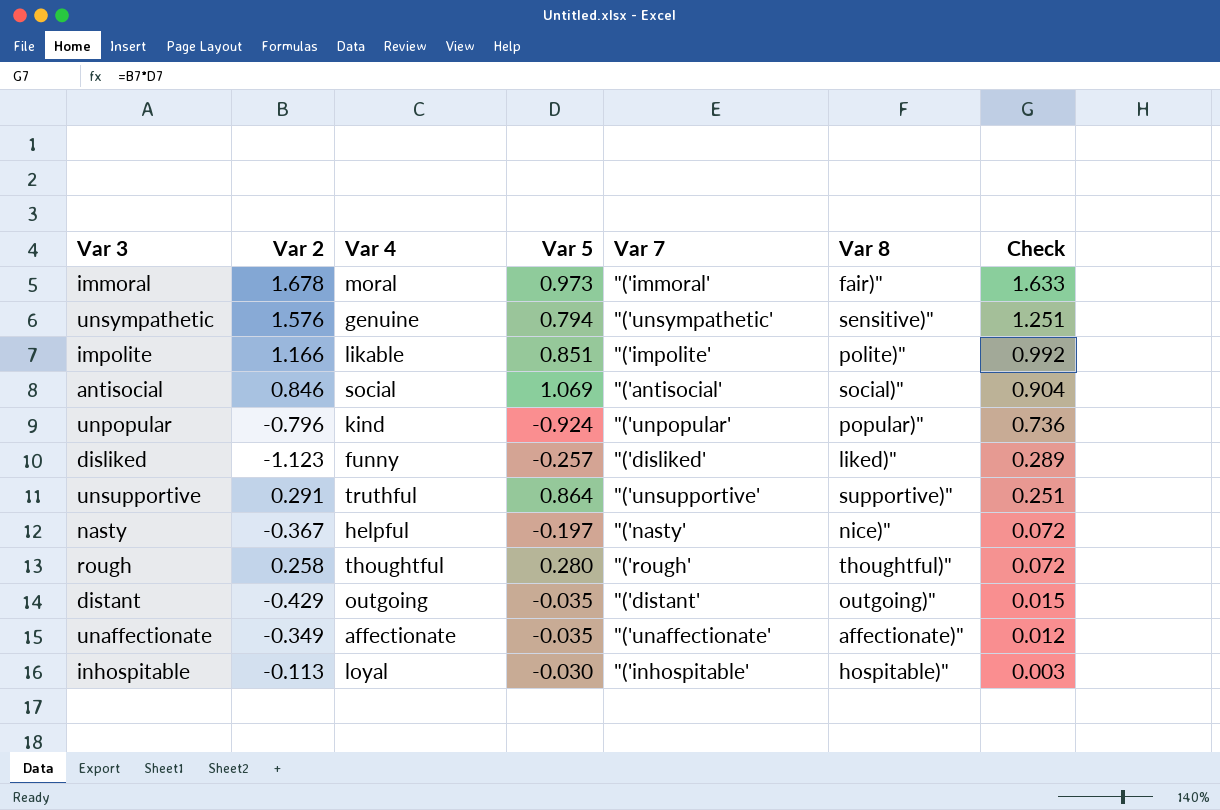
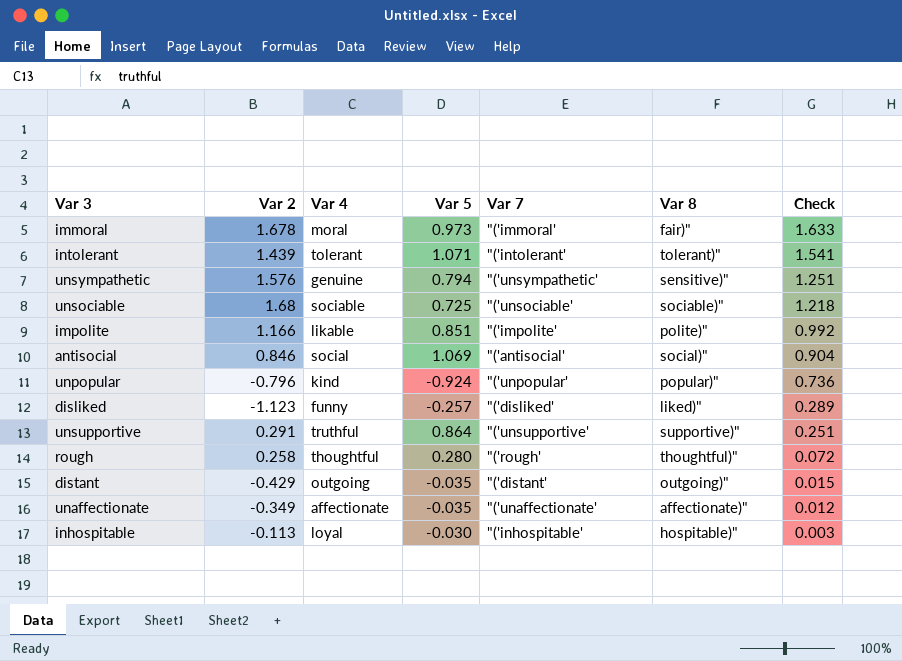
row nasty: -0.367 | helpful | -0.197 | "('nasty' | nice)" | 0.072 -> none
row intolerant: none -> 1.439 | tolerant | 1.071 | "('intolerant' | tolerant)" | 1.541
row unsociable: none -> 1.68 | sociable | 0.725 | "('unsociable' | sociable)" | 1.218

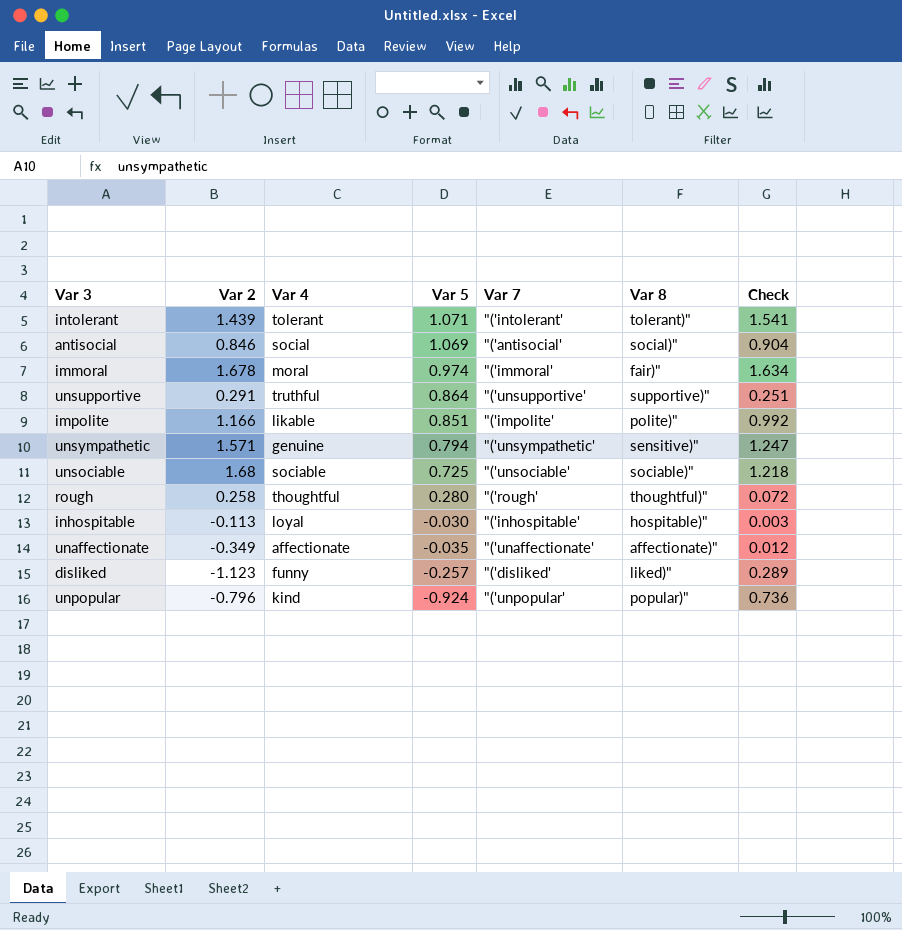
row order: Check descending -> Var 5 descending
row distant: -0.429 | outgoing | -0.035 | "('distant' | outgoing)" | 0.015 -> none
immoral | Var 5: 0.973 -> 0.974
immoral | Check: 1.633 -> 1.634
unsympathetic | Var 2: 1.576 -> 1.571
unsympathetic | Check: 1.251 -> 1.247

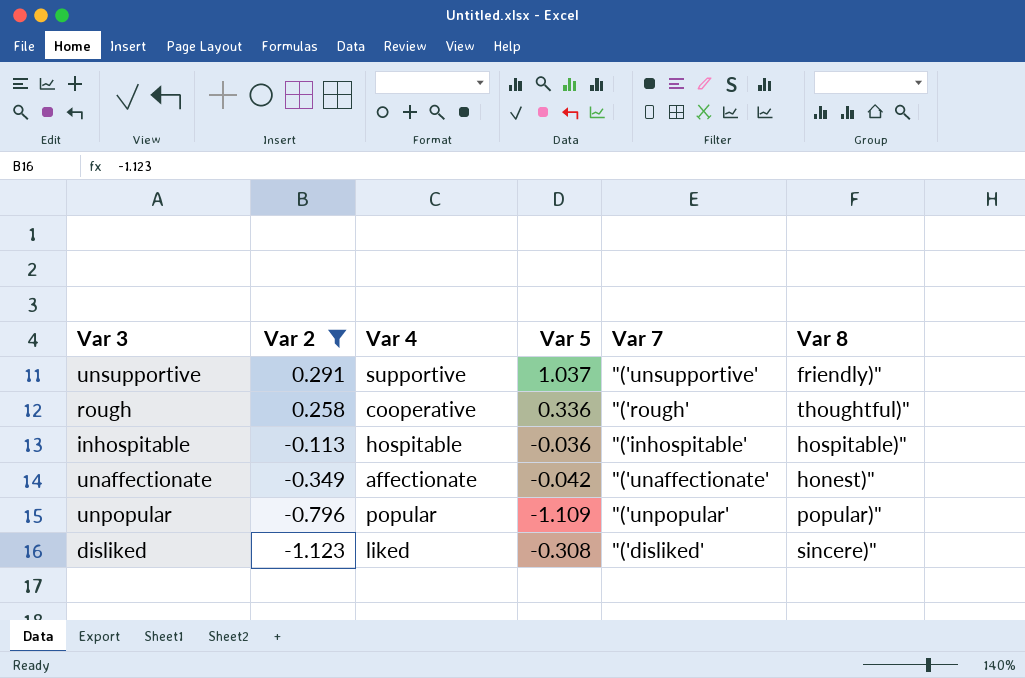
filter: none -> Var 2 <= 0.291
row order: Var 5 descending -> Var 2 descending
column Check | formula: [Var 2] * [Var 5] -> none
unsupportive | Var 4: truthful -> supportive
unsupportive | Var 5: 0.864 -> 1.037
unsupportive | Var 8: supportive)" -> friendly)"
rough | Var 4: thoughtful -> cooperative
rough | Var 5: 0.280 -> 0.336
inhospitable | Var 4: loyal -> hospitable
inhospitable | Var 5: -0.030 -> -0.036
unaffectionate | Var 5: -0.035 -> -0.042
unaffectionate | Var 8: affectionate)" -> honest)"
unpopular | Var 4: kind -> popular
unpopular | Var 5: -0.924 -> -1.109
disliked | Var 4: funny -> liked
disliked | Var 5: -0.257 -> -0.308
disliked | Var 8: liked)" -> sincere)"

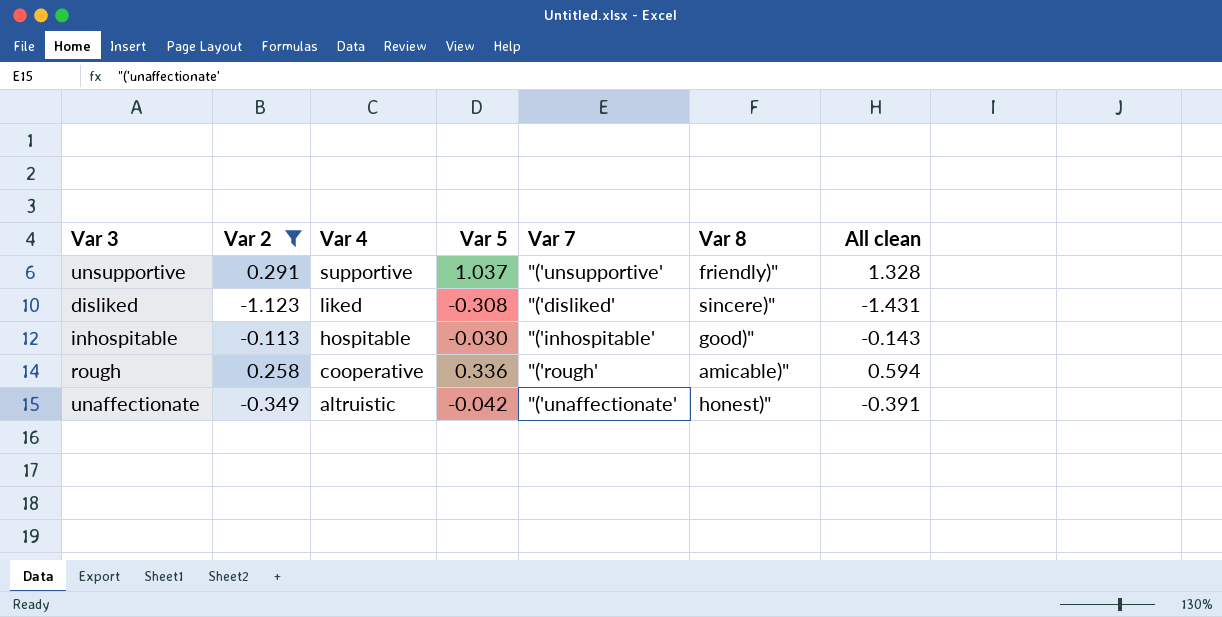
row order: Var 2 descending -> Var 4 descending
column All clean | formula: none -> [Var 2] + [Var 5]
row unpopular: -0.796 | popular | -1.109 | "('unpopular' | popular)" -> none
inhospitable | Var 5: -0.036 -> -0.030
inhospitable | Var 8: hospitable)" -> good)"
rough | Var 8: thoughtful)" -> amicable)"
unaffectionate | Var 4: affectionate -> altruistic

